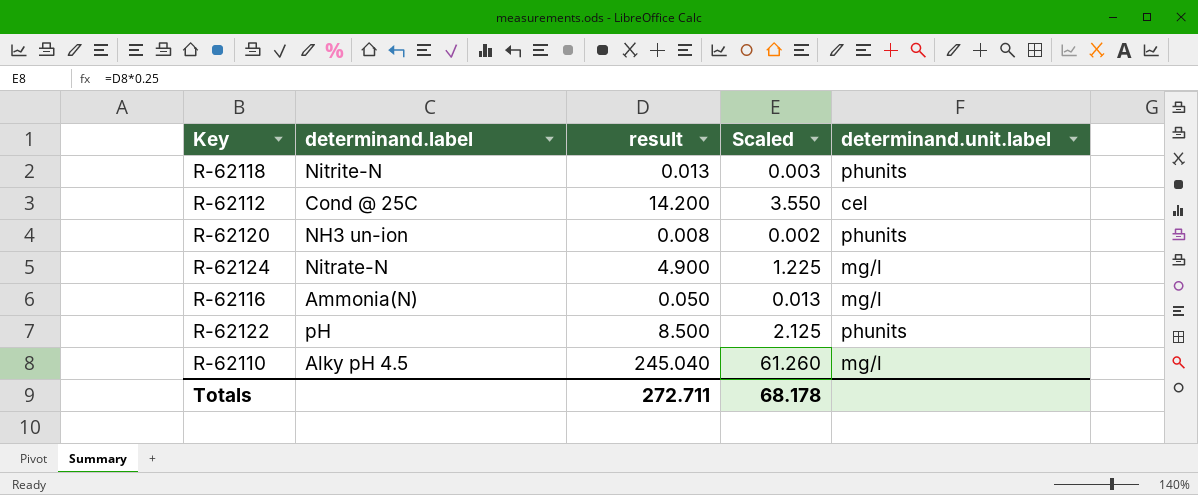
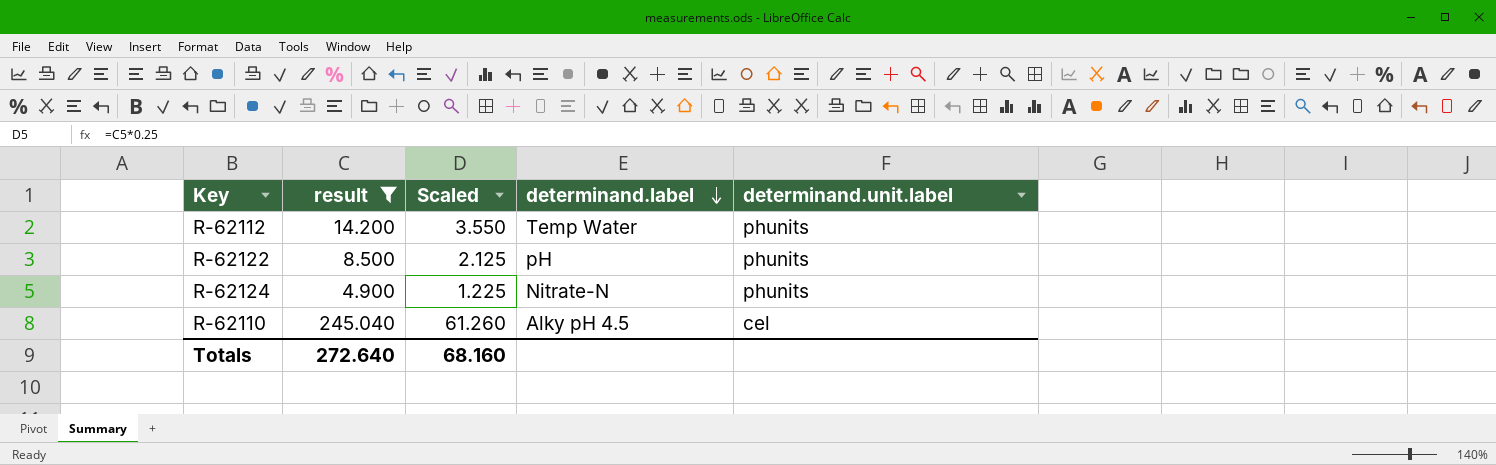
filter: none -> result >= 4.900
row order: none -> determinand.label descending
column determinand.label | position: 2 -> 4
R-62112 | determinand.label: Cond @ 25C -> Temp Water
R-62112 | determinand.unit.label: cel -> phunits
R-62124 | determinand.unit.label: mg/l -> phunits
R-62110 | determinand.unit.label: mg/l -> cel
Totals | result: 272.711 -> 272.640
Totals | Scaled: 68.178 -> 68.160

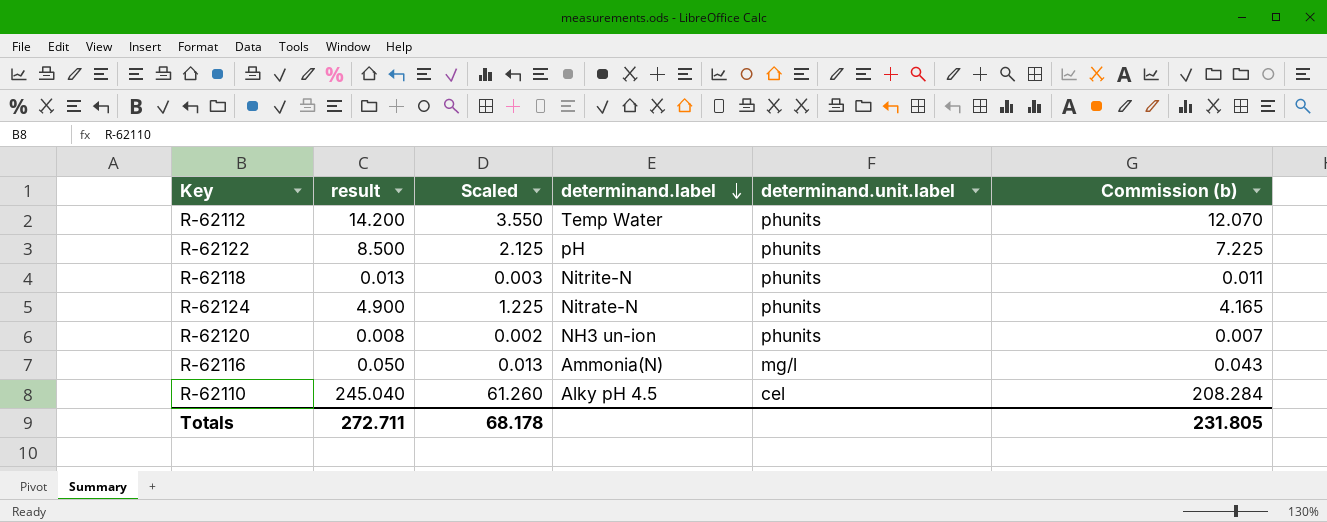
filter: result >= 4.900 -> none
column Commission (b) | formula: none -> [result] * 0.85
Totals | result: 272.640 -> 272.711
Totals | Scaled: 68.160 -> 68.178

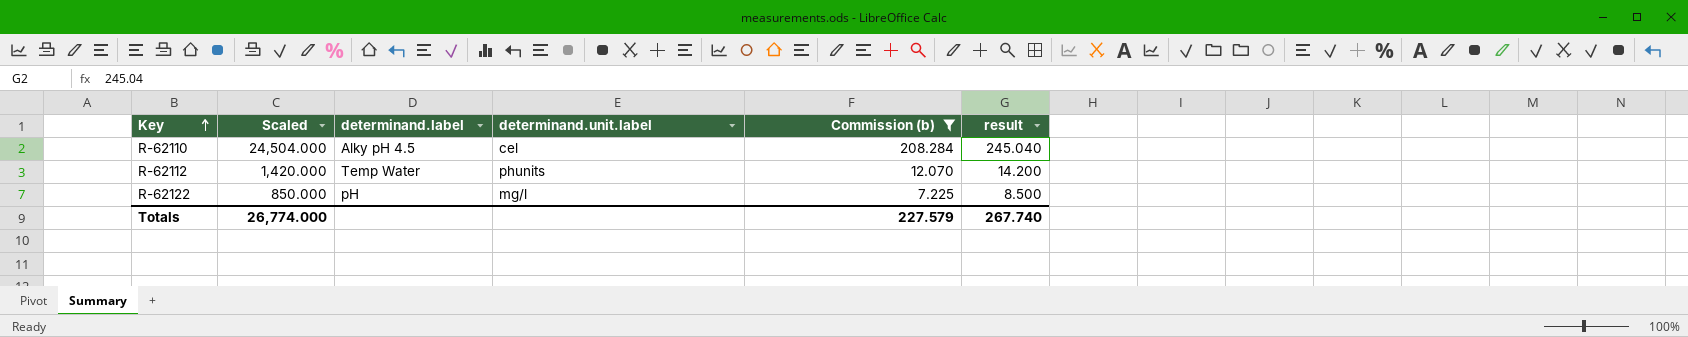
filter: none -> Commission (b) >= 7.225
row order: determinand.label descending -> Key ascending
column Scaled | formula: [result] * 0.25 -> [result] * 100
column result | position: 2 -> 6
R-62122 | determinand.unit.label: phunits -> mg/l
Totals | Scaled: 68.178 -> 26,774.000
Totals | Commission (b): 231.805 -> 227.579
Totals | result: 272.711 -> 267.740

